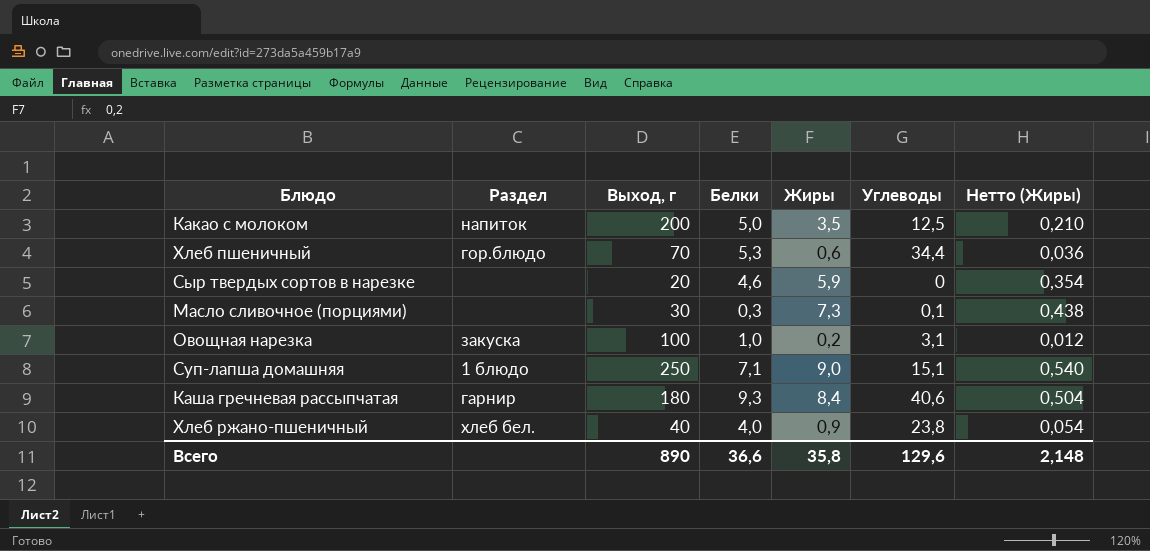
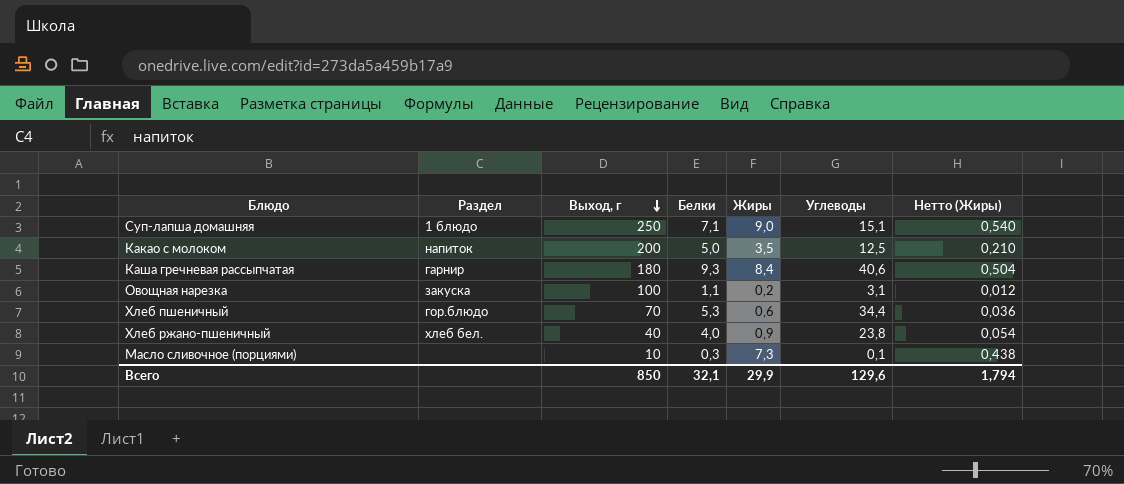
row order: none -> Выход, г descending
row Сыр твердых сортов в нарезке: none | 20 | 4,6 | 5,9 | 0 | 0,354 -> none
Овощная нарезка | Белки: 1,0 -> 1,1
Масло сливочное (порциями) | Выход, г: 30 -> 10
Всего | Выход, г: 890 -> 850
Всего | Белки: 36,6 -> 32,1
Всего | Жиры: 35,8 -> 29,9
Всего | Нетто (Жиры): 2,148 -> 1,794

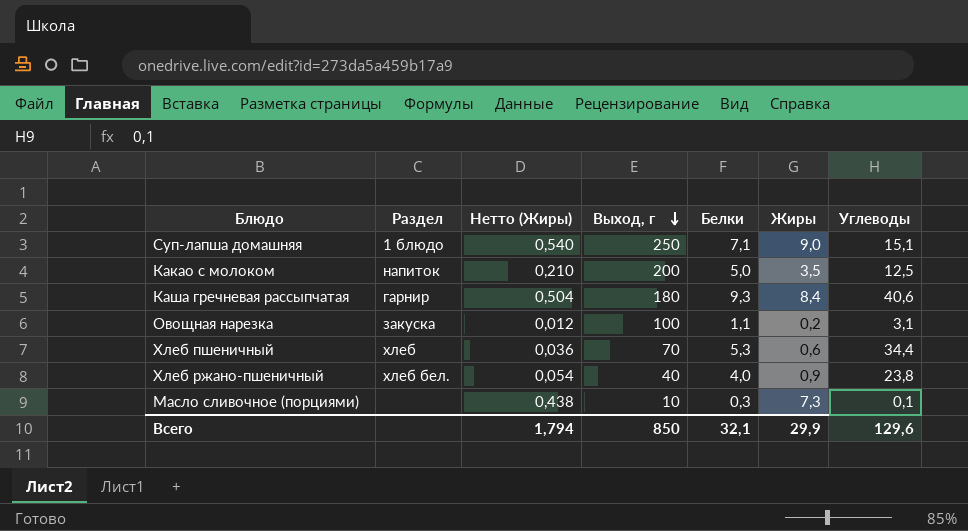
column Нетто (Жиры) | position: 7 -> 3
Хлеб пшеничный | Раздел: гор.блюдо -> хлеб

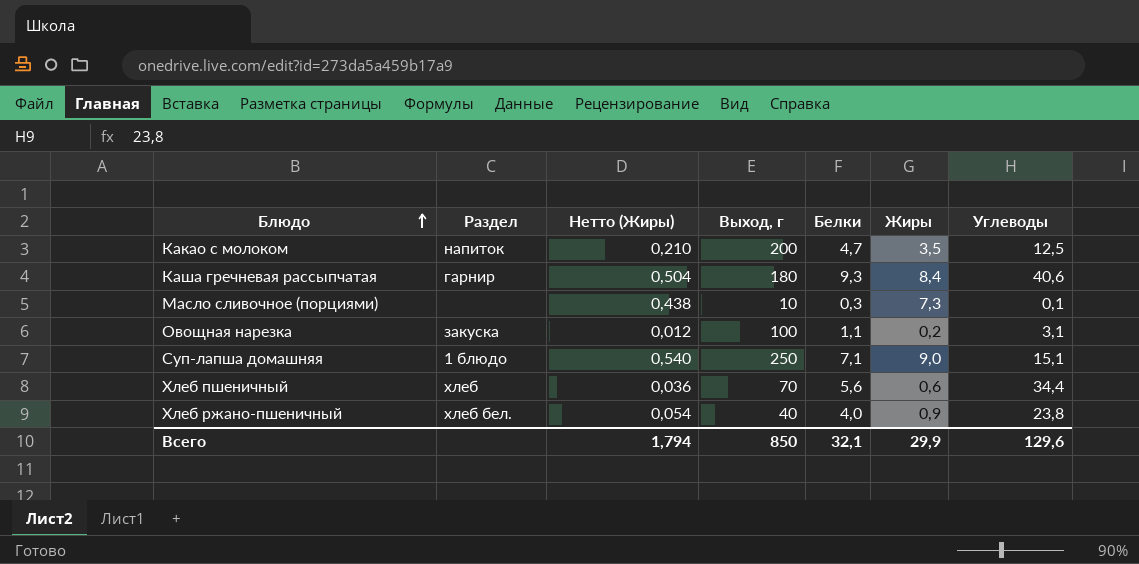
row order: Выход, г descending -> Блюдо ascending
Какао с молоком | Белки: 5,0 -> 4,7
Хлеб пшеничный | Белки: 5,3 -> 5,6

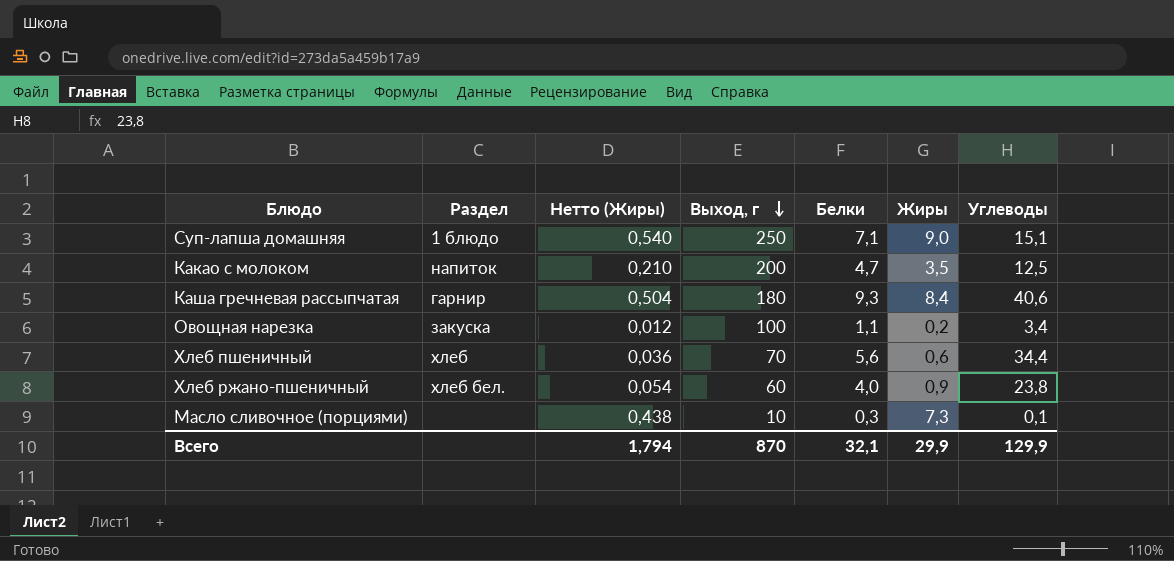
row order: Блюдо ascending -> Выход, г descending
Овощная нарезка | Углеводы: 3,1 -> 3,4
Хлеб ржано-пшеничный | Выход, г: 40 -> 60
Всего | Выход, г: 850 -> 870
Всего | Углеводы: 129,6 -> 129,9

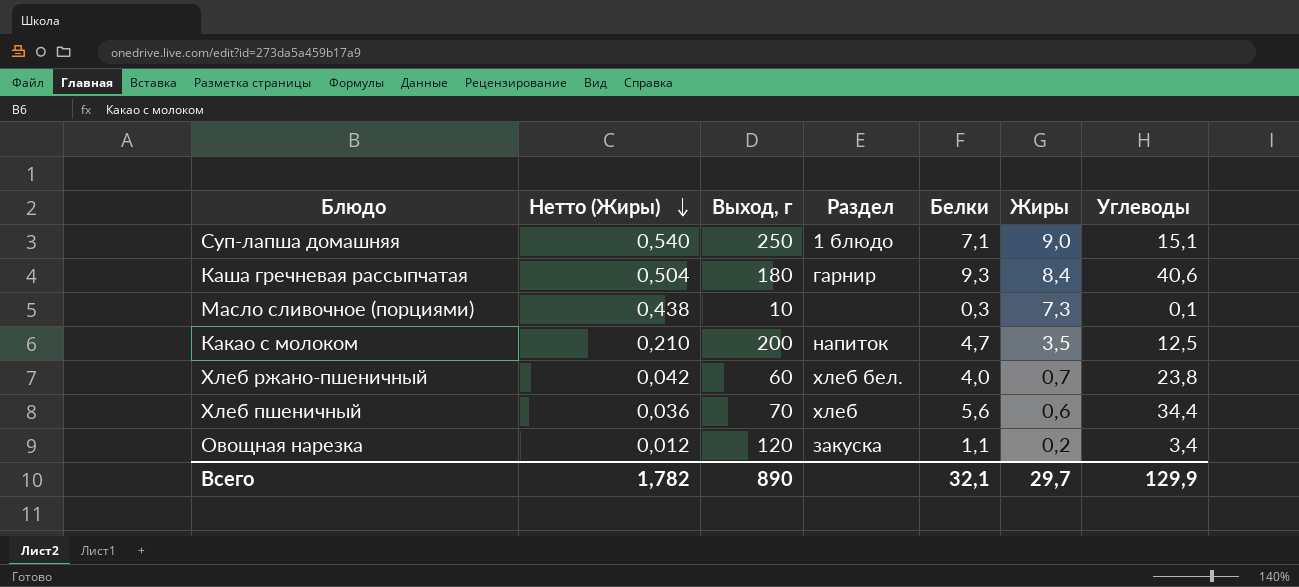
row order: Выход, г descending -> Нетто (Жиры) descending
column Раздел | position: 2 -> 4
Хлеб ржано-пшеничный | Нетто (Жиры): 0,054 -> 0,042
Хлеб ржано-пшеничный | Жиры: 0,9 -> 0,7
Овощная нарезка | Выход, г: 100 -> 120
Всего | Нетто (Жиры): 1,794 -> 1,782
Всего | Выход, г: 870 -> 890
Всего | Жиры: 29,9 -> 29,7

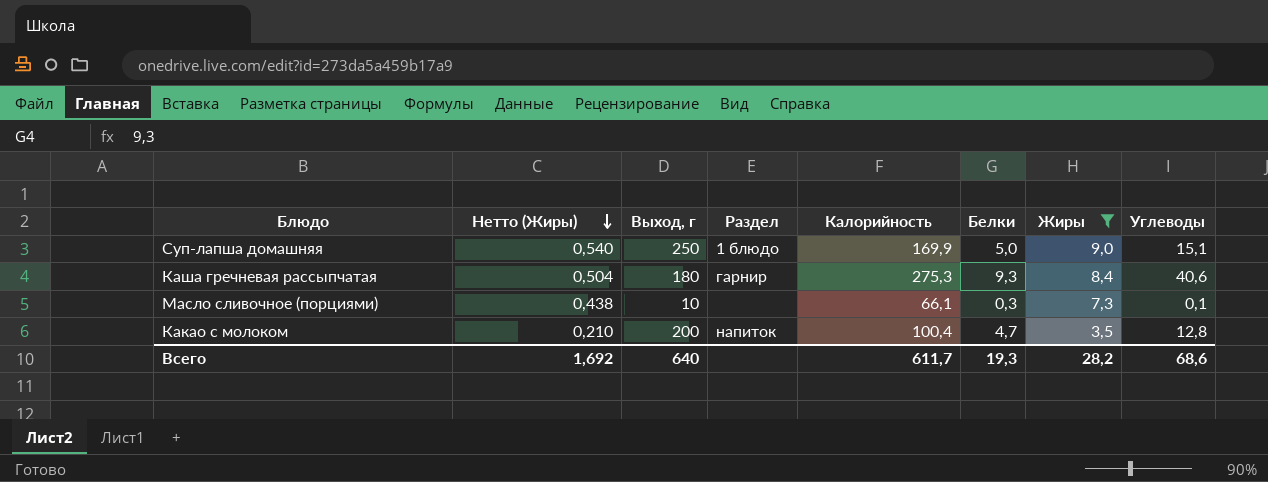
filter: none -> Жиры >= 3,5
column Калорийность | position: none -> 5
Суп-лапша домашняя | Белки: 7,1 -> 5,0
Какао с молоком | Углеводы: 12,5 -> 12,8
Всего | Нетто (Жиры): 1,782 -> 1,692
Всего | Выход, г: 890 -> 640
Всего | Белки: 32,1 -> 19,3
Всего | Жиры: 29,7 -> 28,2
Всего | Углеводы: 129,9 -> 68,6

